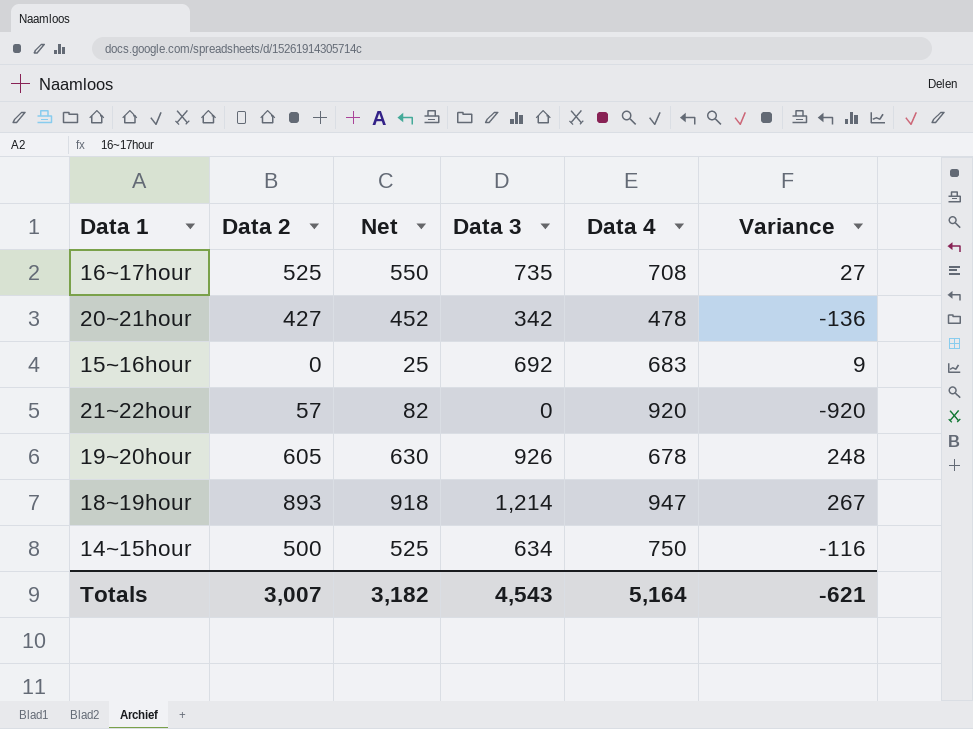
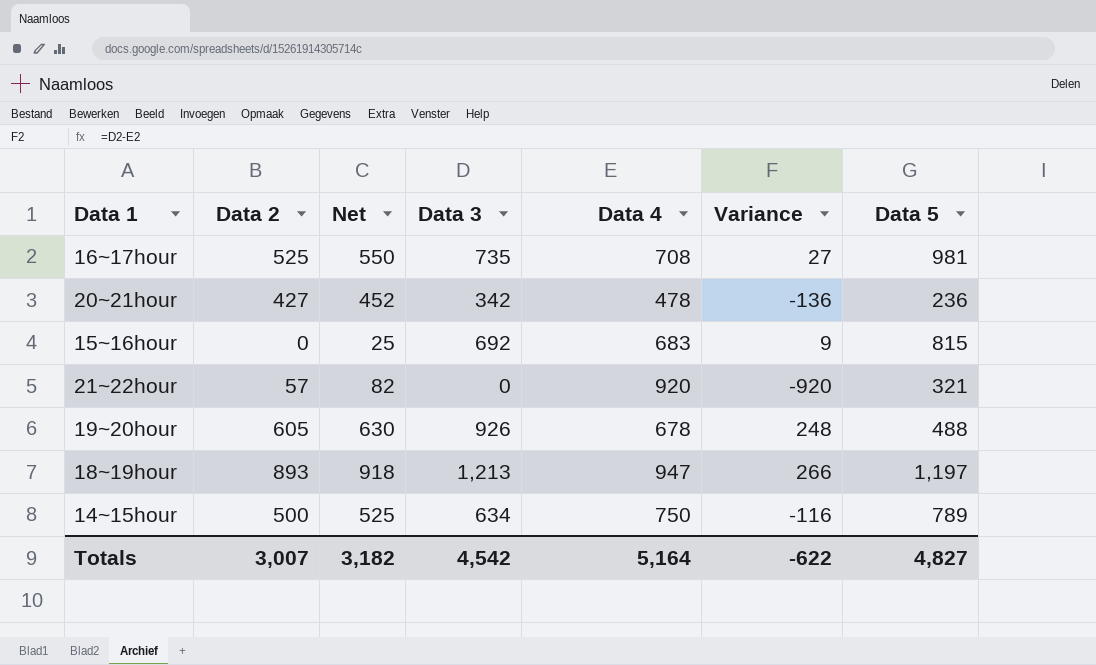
column Data 5 | position: none -> 7
18~19hour | Data 3: 1,214 -> 1,213
18~19hour | Variance: 267 -> 266
Totals | Data 3: 4,543 -> 4,542
Totals | Variance: -621 -> -622

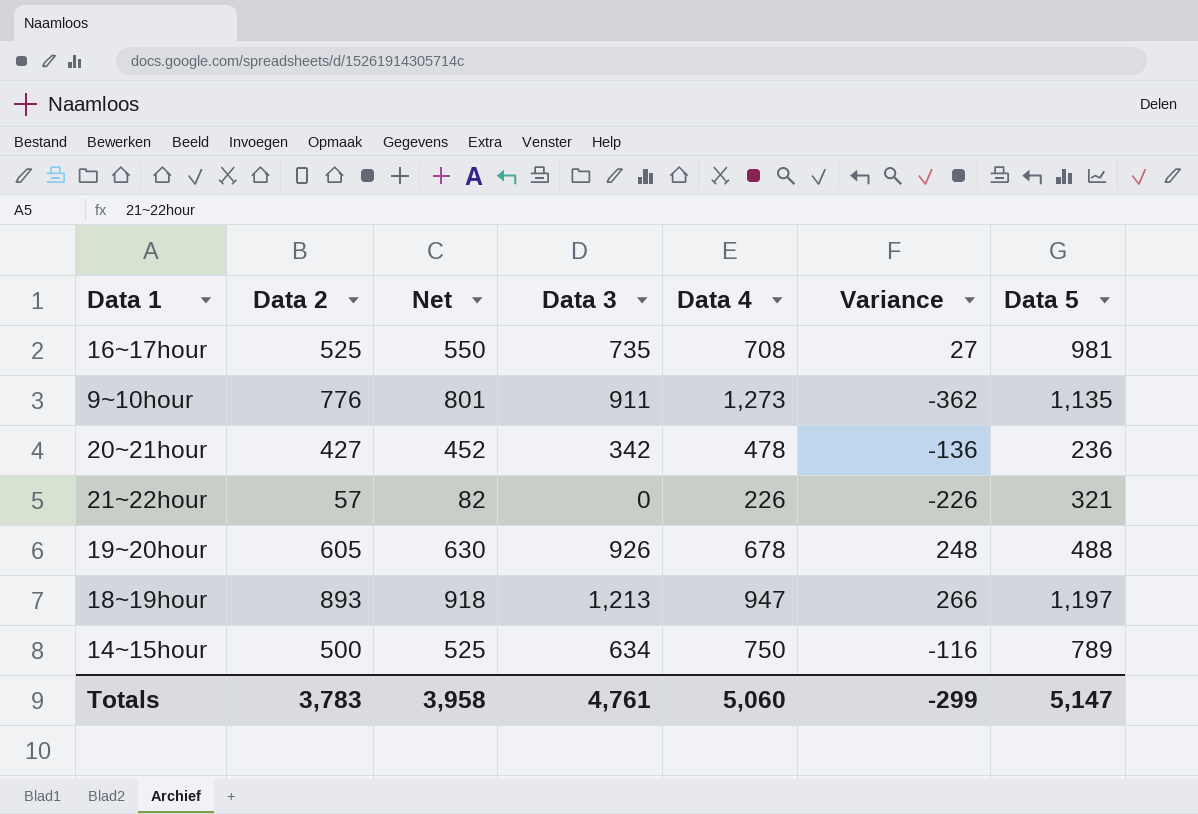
row 15~16hour: 0 | 25 | 692 | 683 | 9 | 815 -> none
row 9~10hour: none -> 776 | 801 | 911 | 1,273 | -362 | 1,135
21~22hour | Data 4: 920 -> 226
21~22hour | Variance: -920 -> -226
Totals | Data 2: 3,007 -> 3,783
Totals | Net: 3,182 -> 3,958
Totals | Data 3: 4,542 -> 4,761
Totals | Data 4: 5,164 -> 5,060
Totals | Variance: -622 -> -299
Totals | Data 5: 4,827 -> 5,147

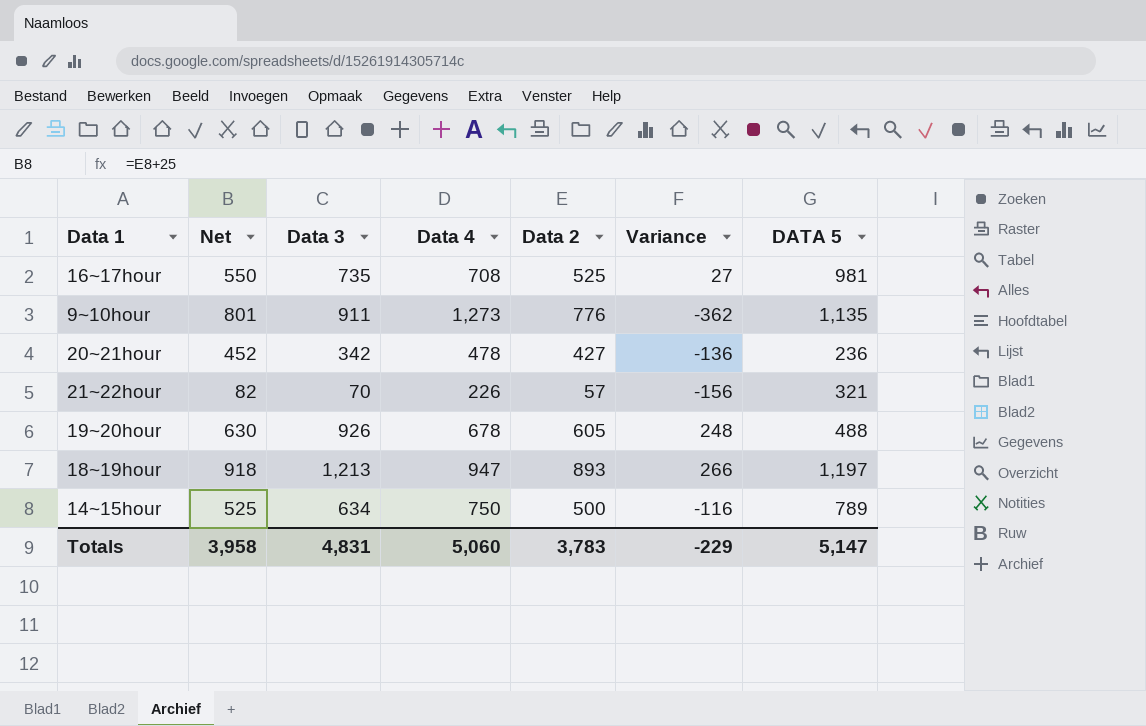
column Data 2 | position: 2 -> 5
column name: Data 5 -> DATA 5
21~22hour | Data 3: 0 -> 70
21~22hour | Variance: -226 -> -156
Totals | Data 3: 4,761 -> 4,831
Totals | Variance: -299 -> -229

